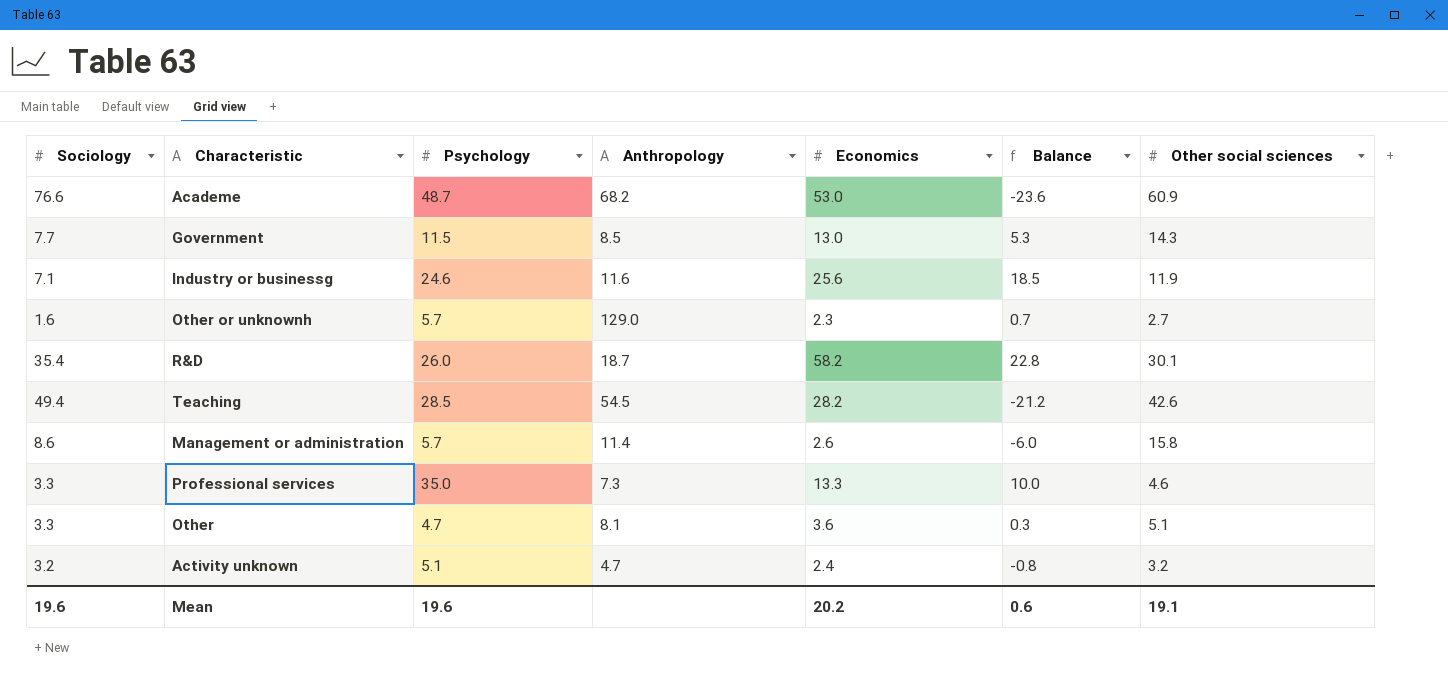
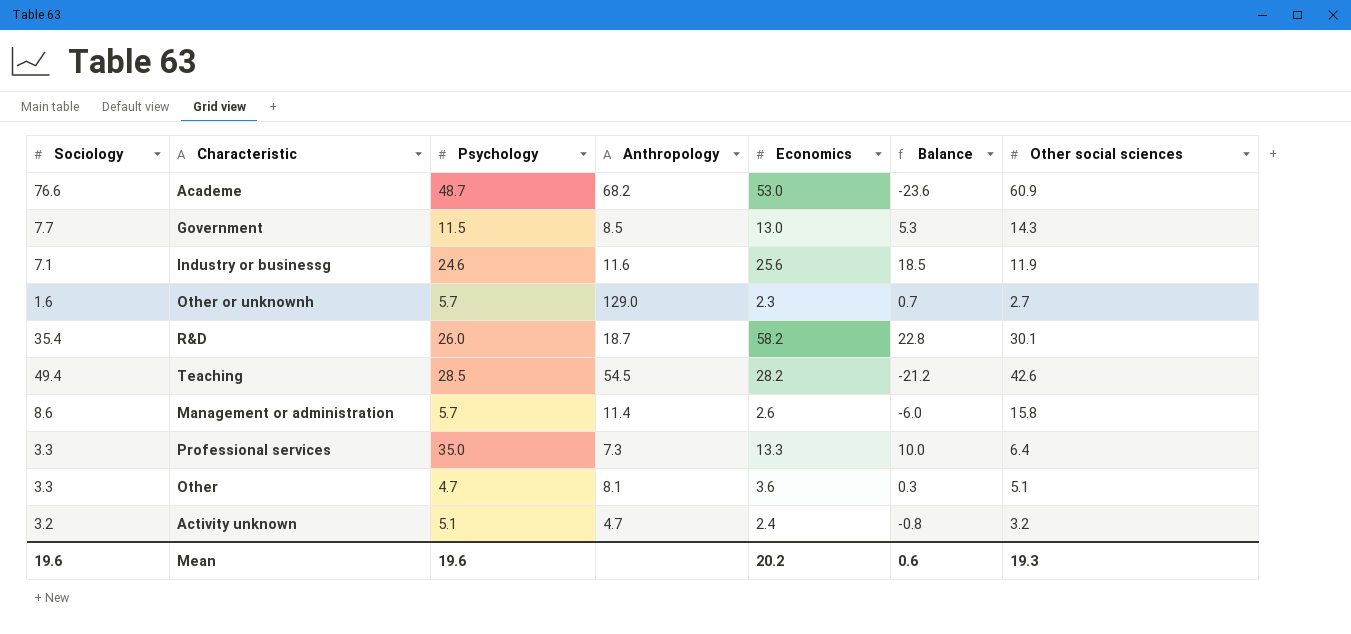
Professional services | Other social sciences: 4.6 -> 6.4
Mean | Other social sciences: 19.1 -> 19.3

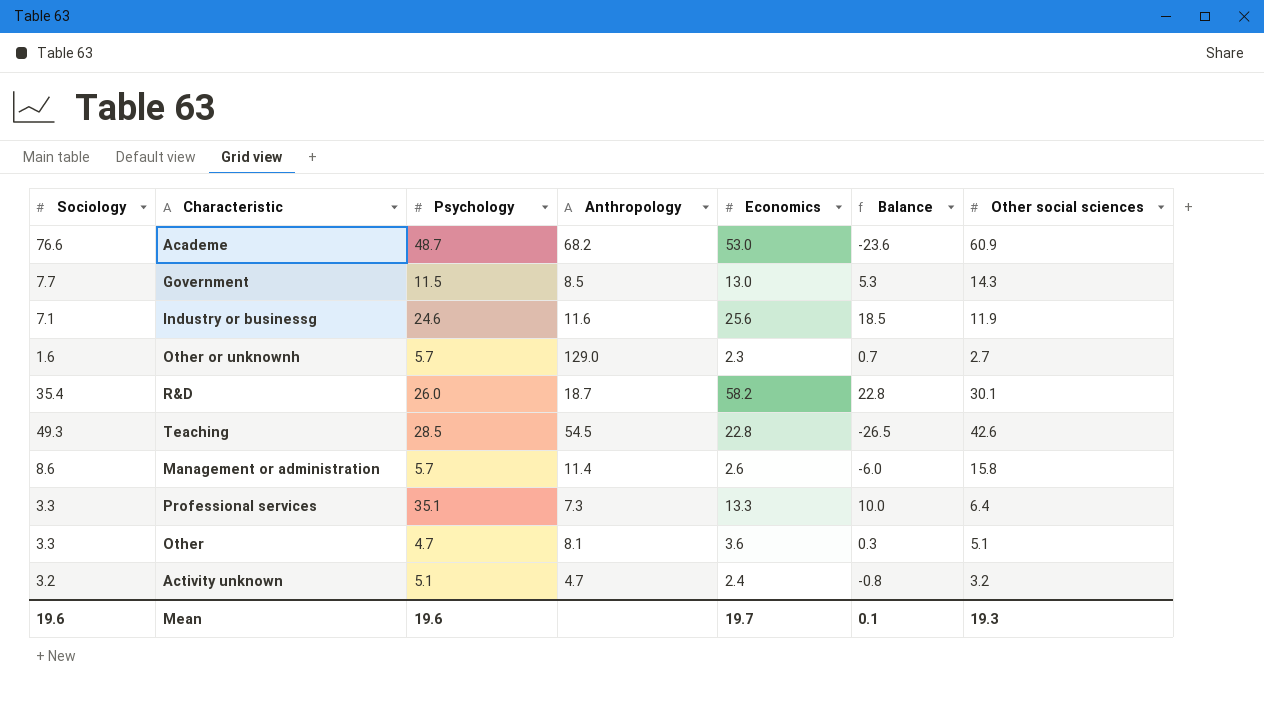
Teaching | Sociology: 49.4 -> 49.3
Teaching | Economics: 28.2 -> 22.8
Teaching | Balance: -21.2 -> -26.5
Professional services | Psychology: 35.0 -> 35.1
Mean | Economics: 20.2 -> 19.7
Mean | Balance: 0.6 -> 0.1

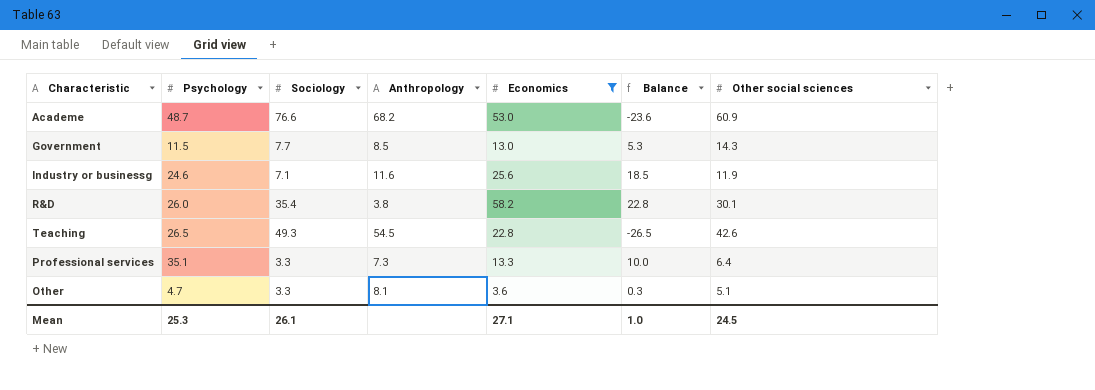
filter: none -> Economics >= 3.6
column Sociology | position: 1 -> 3
R&D | Anthropology: 18.7 -> 3.8
Teaching | Psychology: 28.5 -> 26.5
Mean | Psychology: 19.6 -> 25.3
Mean | Sociology: 19.6 -> 26.1
Mean | Economics: 19.7 -> 27.1
Mean | Balance: 0.1 -> 1.0
Mean | Other social sciences: 19.3 -> 24.5

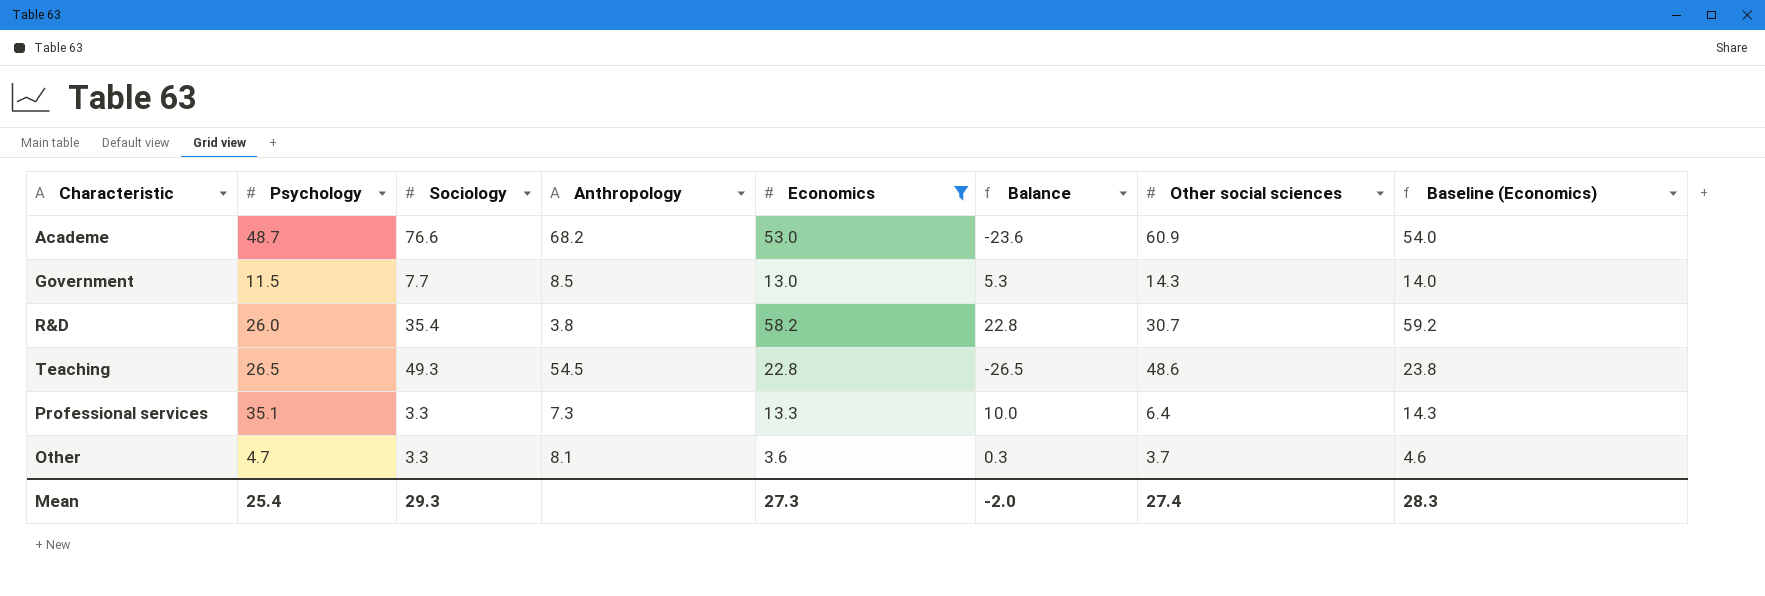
column Baseline (Economics) | formula: none -> [Economics] + 1
row Industry or businessg: 24.6 | 7.1 | 11.6 | 25.6 | 18.5 | 11.9 -> none
R&D | Other social sciences: 30.1 -> 30.7
Teaching | Other social sciences: 42.6 -> 48.6
Other | Other social sciences: 5.1 -> 3.7
Mean | Psychology: 25.3 -> 25.4
Mean | Sociology: 26.1 -> 29.3
Mean | Economics: 27.1 -> 27.3
Mean | Balance: 1.0 -> -2.0
Mean | Other social sciences: 24.5 -> 27.4

